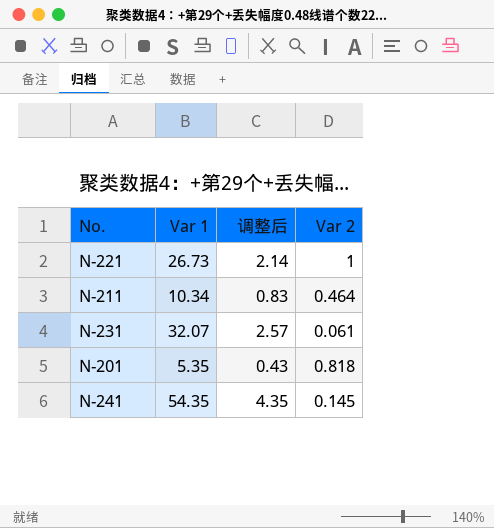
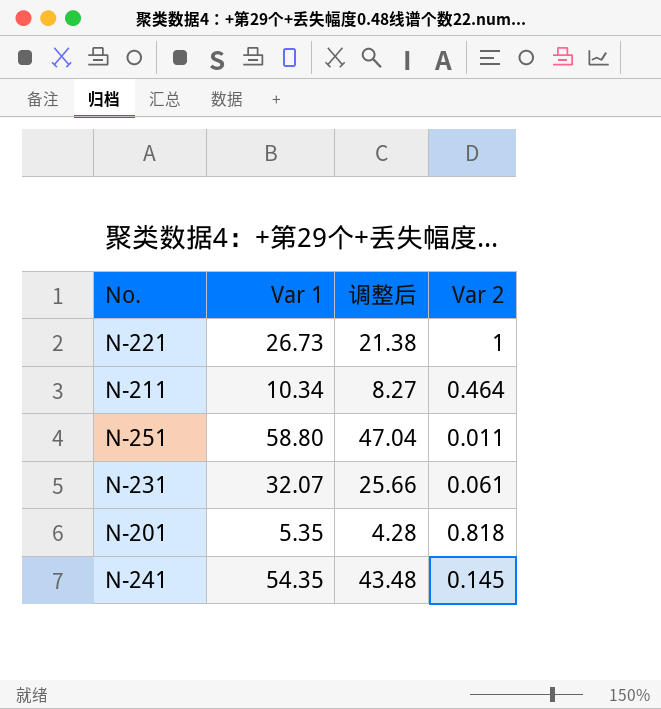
column 调整后 | formula: [Var 1] * 0.08 -> [Var 1] * 0.8
row N-251: none -> 58.80 | 47.04 | 0.011

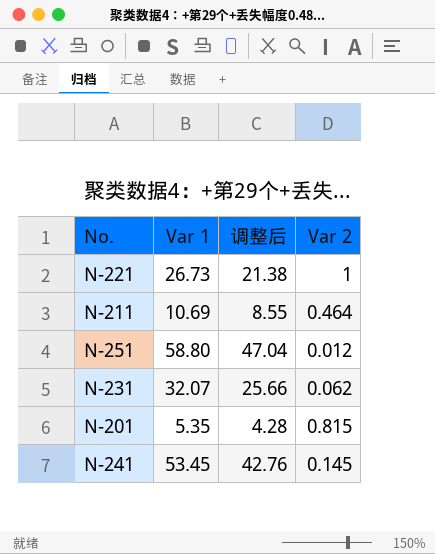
N-211 | Var 1: 10.34 -> 10.69
N-211 | 调整后: 8.27 -> 8.55
N-251 | Var 2: 0.011 -> 0.012
N-231 | Var 2: 0.061 -> 0.062
N-201 | Var 2: 0.818 -> 0.815
N-241 | Var 1: 54.35 -> 53.45
N-241 | 调整后: 43.48 -> 42.76

